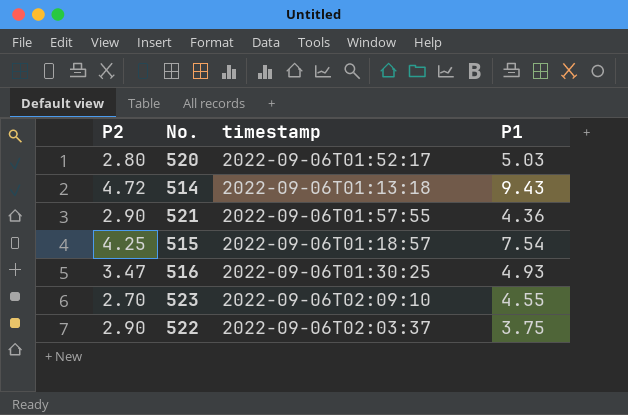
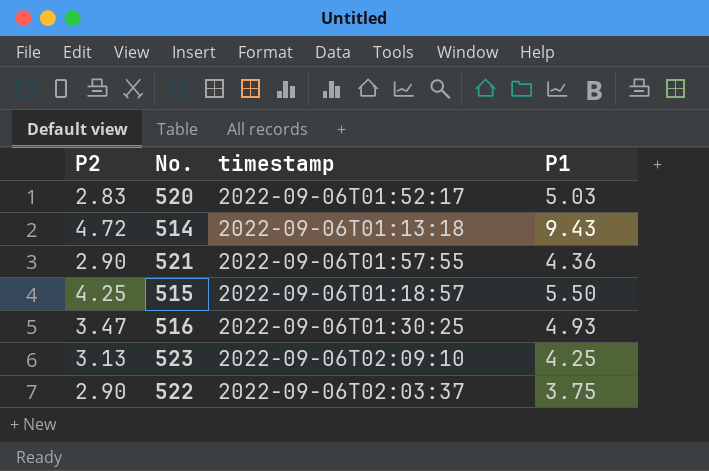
520 | P2: 2.80 -> 2.83
515 | P1: 7.54 -> 5.50
523 | P2: 2.70 -> 3.13
523 | P1: 4.55 -> 4.25

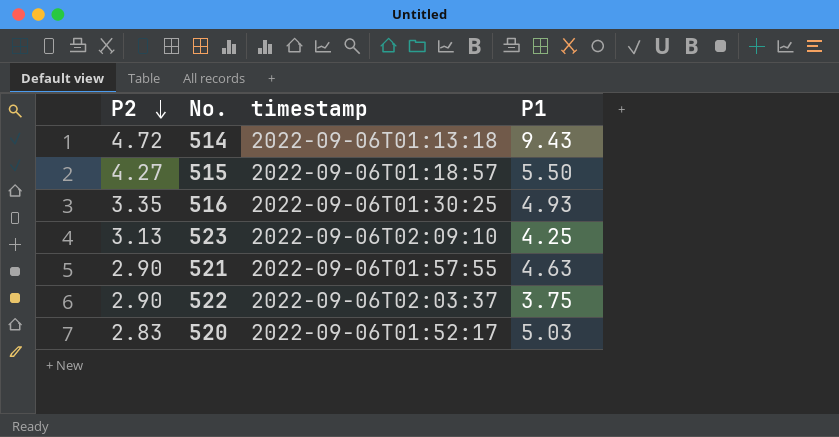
row order: none -> P2 descending
515 | P2: 4.25 -> 4.27
516 | P2: 3.47 -> 3.35
521 | P1: 4.36 -> 4.63

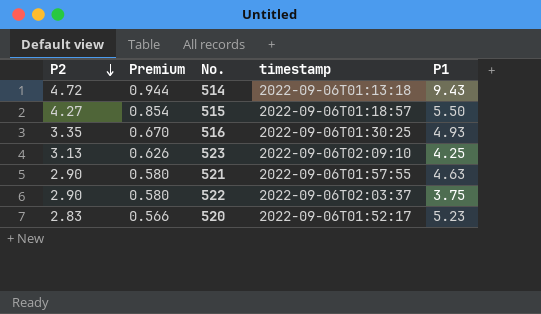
column Premium | formula: none -> [P2] * 0.2
520 | P1: 5.03 -> 5.23

